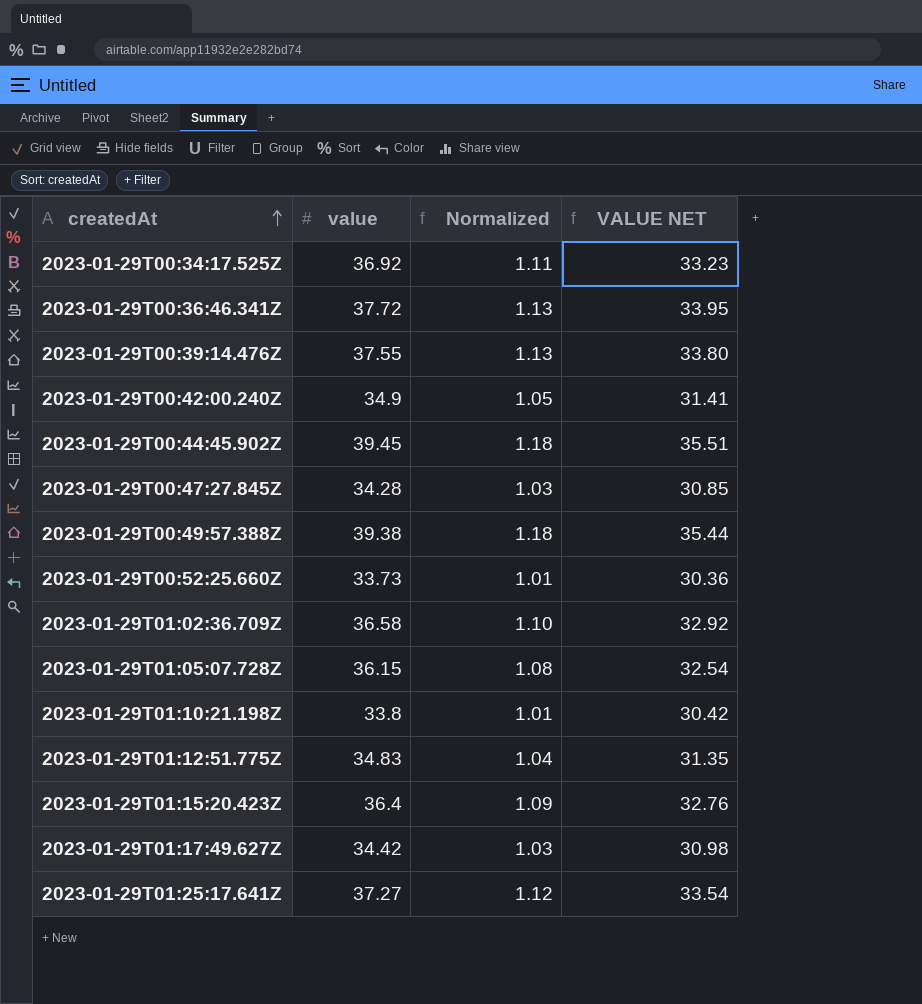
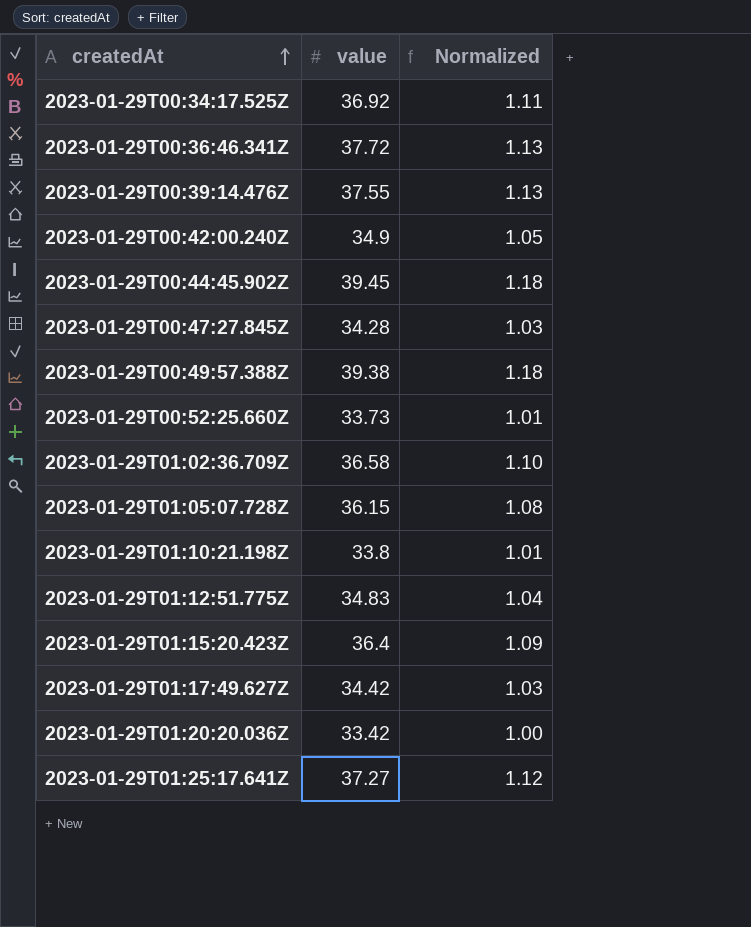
column VALUE NET | formula: [value] * 0.9 -> none
row 2023-01-29T01:20:20.036Z: none -> 33.42 | 1.00

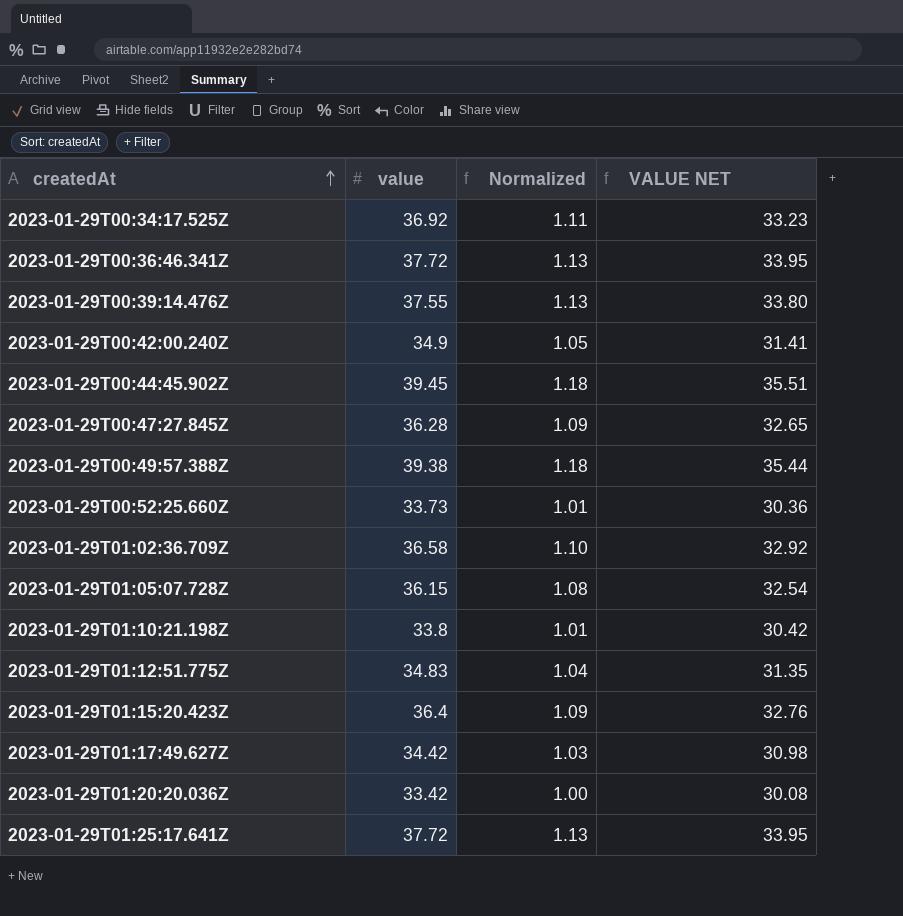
column VALUE NET | formula: none -> [value] * 0.9
2023-01-29T00:47:27.845Z | value: 34.28 -> 36.28
2023-01-29T00:47:27.845Z | Normalized: 1.03 -> 1.09
2023-01-29T01:25:17.641Z | value: 37.27 -> 37.72
2023-01-29T01:25:17.641Z | Normalized: 1.12 -> 1.13

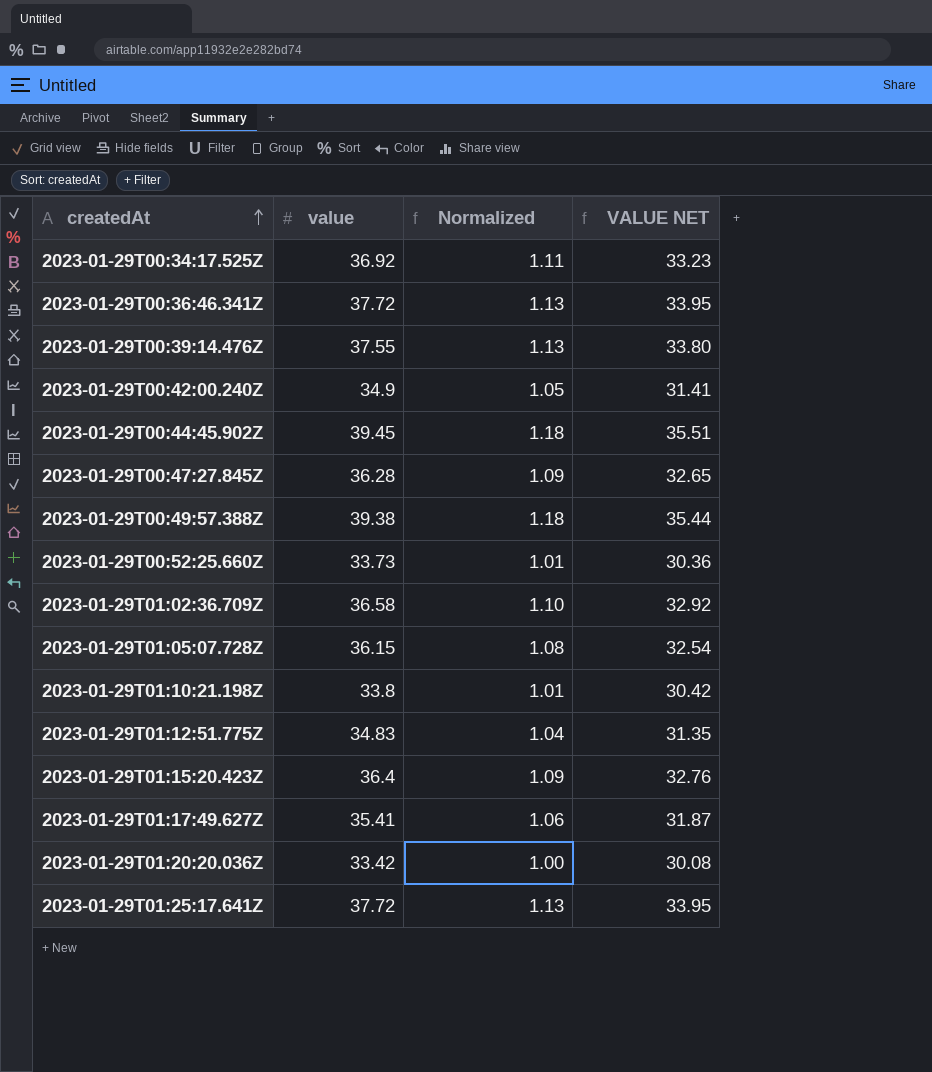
2023-01-29T01:17:49.627Z | value: 34.42 -> 35.41
2023-01-29T01:17:49.627Z | Normalized: 1.03 -> 1.06
2023-01-29T01:17:49.627Z | VALUE NET: 30.98 -> 31.87

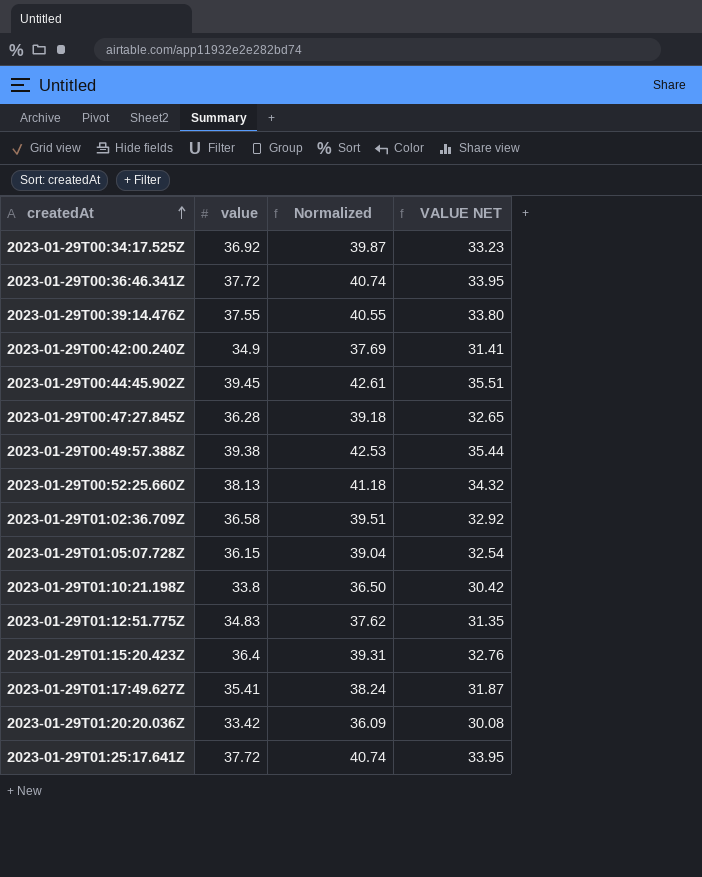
column Normalized | formula: [value] * 0.03 -> [value] * 1.08
2023-01-29T00:52:25.660Z | value: 33.73 -> 38.13
2023-01-29T00:52:25.660Z | VALUE NET: 30.36 -> 34.32

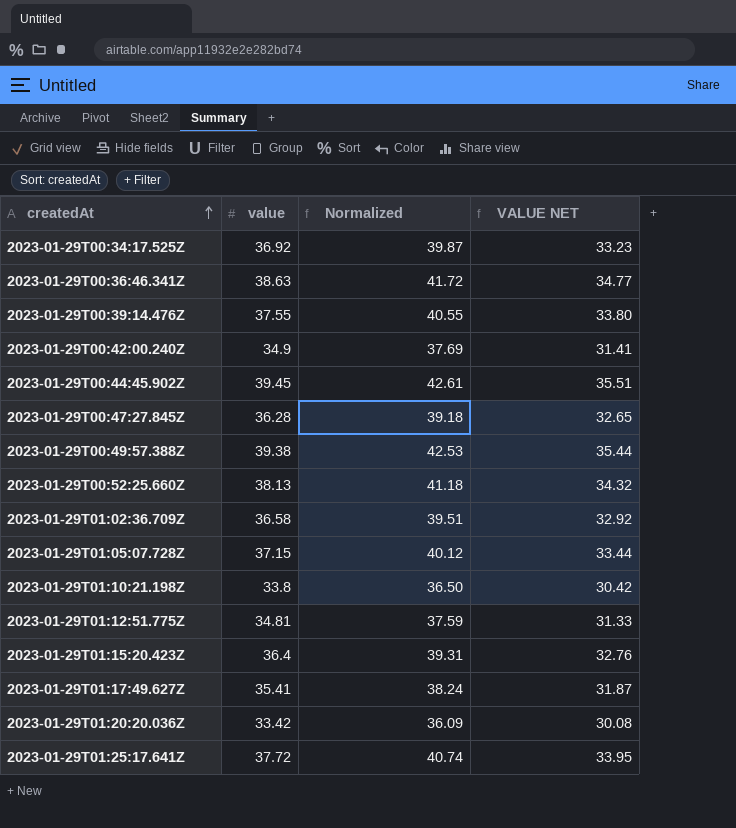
2023-01-29T00:36:46.341Z | value: 37.72 -> 38.63
2023-01-29T00:36:46.341Z | Normalized: 40.74 -> 41.72
2023-01-29T00:36:46.341Z | VALUE NET: 33.95 -> 34.77
2023-01-29T01:05:07.728Z | value: 36.15 -> 37.15
2023-01-29T01:05:07.728Z | Normalized: 39.04 -> 40.12
2023-01-29T01:05:07.728Z | VALUE NET: 32.54 -> 33.44
2023-01-29T01:12:51.775Z | value: 34.83 -> 34.81
2023-01-29T01:12:51.775Z | Normalized: 37.62 -> 37.59
2023-01-29T01:12:51.775Z | VALUE NET: 31.35 -> 31.33

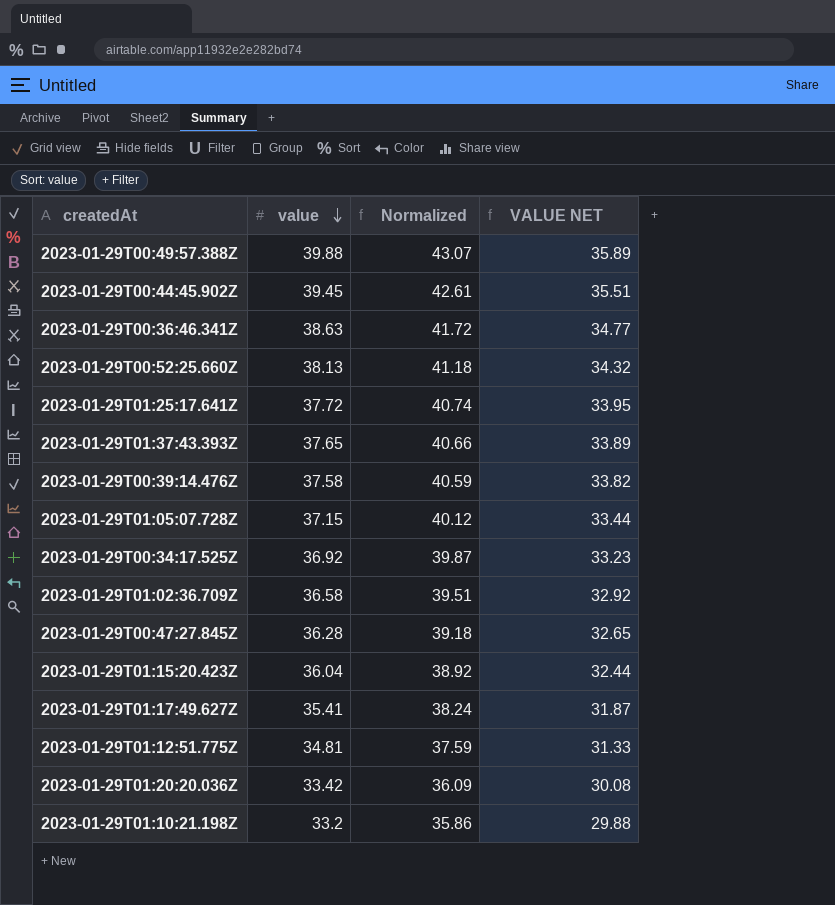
row order: createdAt ascending -> value descending
row 2023-01-29T00:42:00.240Z: 34.9 | 37.69 | 31.41 -> none
2023-01-29T00:49:57.388Z | value: 39.38 -> 39.88
2023-01-29T00:49:57.388Z | Normalized: 42.53 -> 43.07
2023-01-29T00:49:57.388Z | VALUE NET: 35.44 -> 35.89
row 2023-01-29T01:37:43.393Z: none -> 37.65 | 40.66 | 33.89
2023-01-29T00:39:14.476Z | value: 37.55 -> 37.58
2023-01-29T00:39:14.476Z | Normalized: 40.55 -> 40.59
2023-01-29T00:39:14.476Z | VALUE NET: 33.80 -> 33.82
2023-01-29T01:15:20.423Z | value: 36.4 -> 36.04
2023-01-29T01:15:20.423Z | Normalized: 39.31 -> 38.92
2023-01-29T01:15:20.423Z | VALUE NET: 32.76 -> 32.44
2023-01-29T01:10:21.198Z | value: 33.8 -> 33.2
2023-01-29T01:10:21.198Z | Normalized: 36.50 -> 35.86
2023-01-29T01:10:21.198Z | VALUE NET: 30.42 -> 29.88

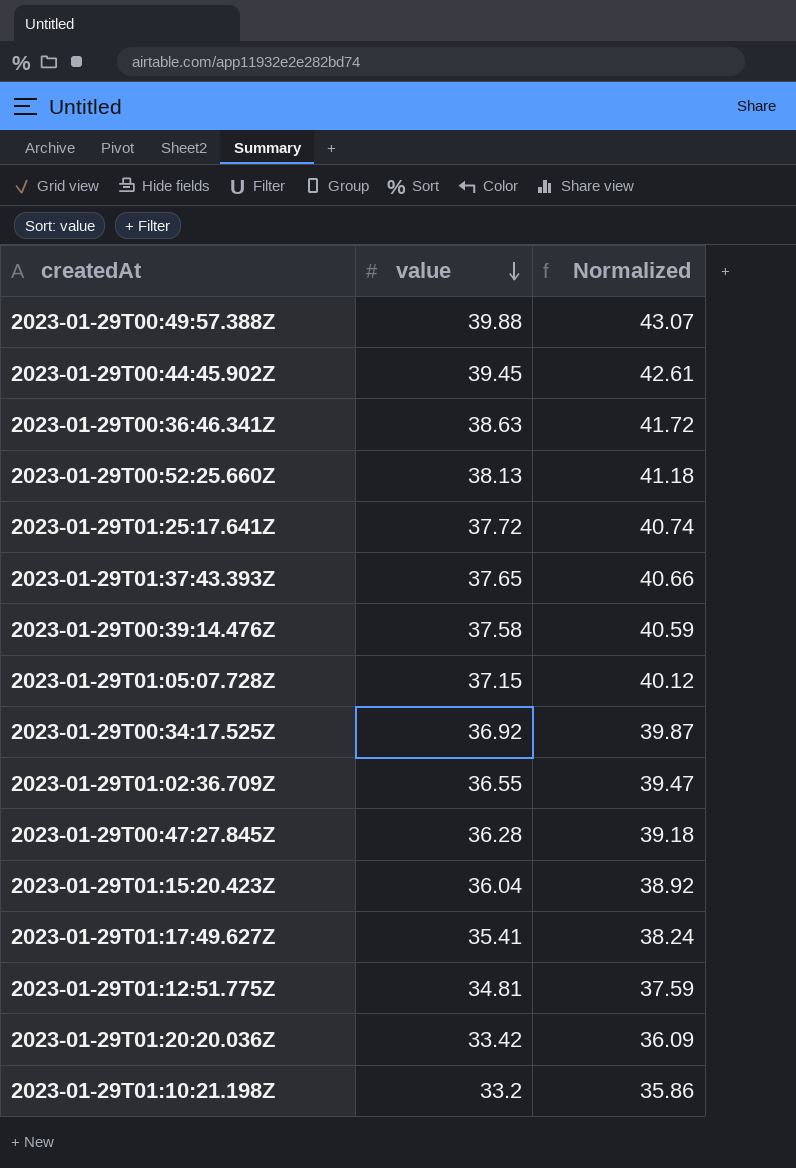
column VALUE NET | formula: [value] * 0.9 -> none
2023-01-29T01:02:36.709Z | value: 36.58 -> 36.55
2023-01-29T01:02:36.709Z | Normalized: 39.51 -> 39.47

